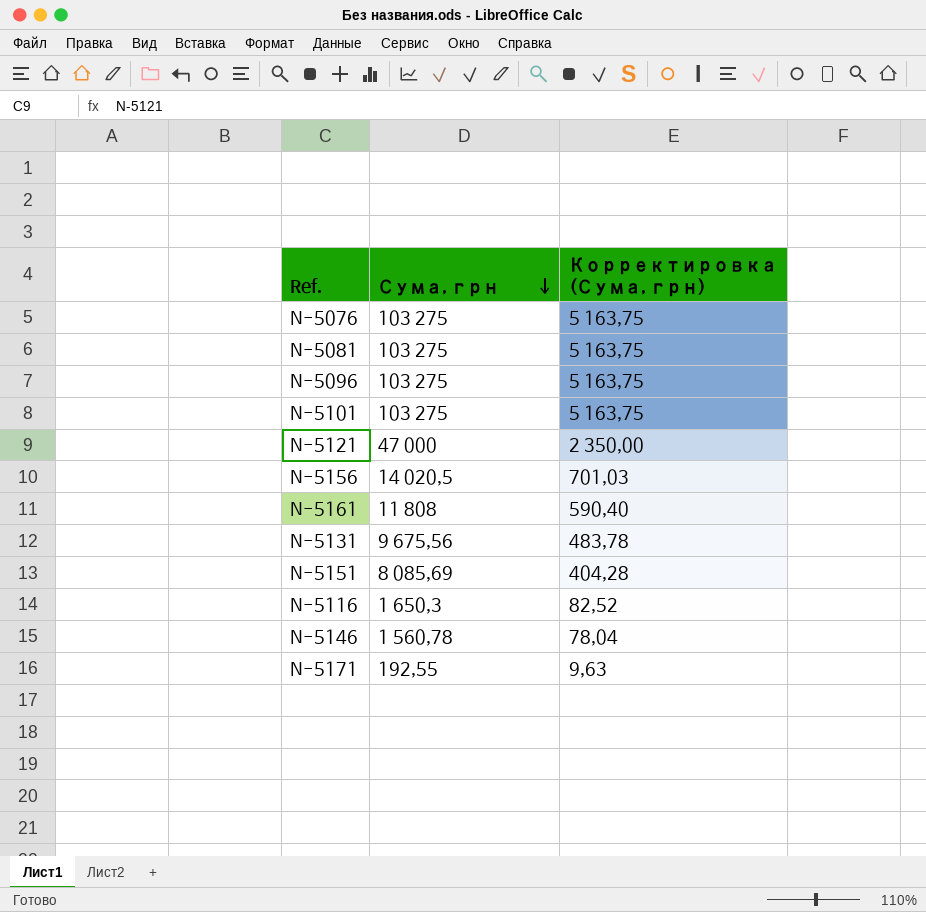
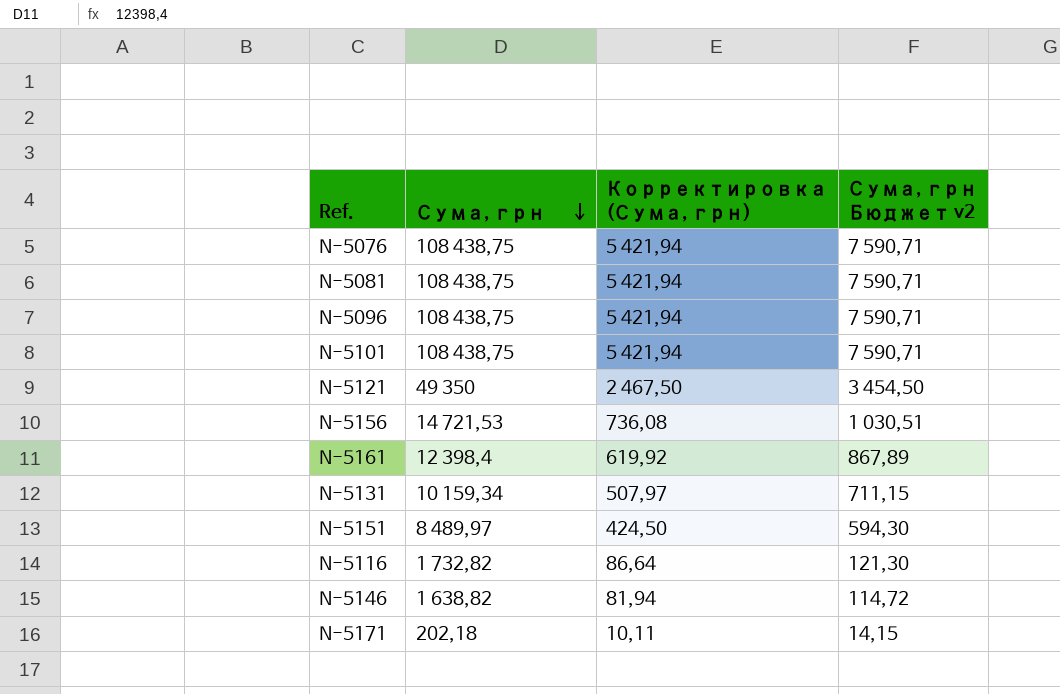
column Сума, грн Бюджет v2 | formula: none -> [Сума, грн] * 0,07
N-5076 | Сума, грн: 103 275 -> 108 438,75
N-5076 | Корректировка (Сума, грн): 5 163,75 -> 5 421,94
N-5081 | Сума, грн: 103 275 -> 108 438,75
N-5081 | Корректировка (Сума, грн): 5 163,75 -> 5 421,94
N-5096 | Сума, грн: 103 275 -> 108 438,75
N-5096 | Корректировка (Сума, грн): 5 163,75 -> 5 421,94
N-5101 | Сума, грн: 103 275 -> 108 438,75
N-5101 | Корректировка (Сума, грн): 5 163,75 -> 5 421,94
N-5121 | Сума, грн: 47 000 -> 49 350
N-5121 | Корректировка (Сума, грн): 2 350,00 -> 2 467,50
N-5156 | Сума, грн: 14 020,5 -> 14 721,53
N-5156 | Корректировка (Сума, грн): 701,03 -> 736,08
N-5161 | Сума, грн: 11 808 -> 12 398,4
N-5161 | Корректировка (Сума, грн): 590,40 -> 619,92
N-5131 | Сума, грн: 9 675,56 -> 10 159,34
N-5131 | Корректировка (Сума, грн): 483,78 -> 507,97
N-5151 | Сума, грн: 8 085,69 -> 8 489,97
N-5151 | Корректировка (Сума, грн): 404,28 -> 424,50
N-5116 | Сума, грн: 1 650,3 -> 1 732,82
N-5116 | Корректировка (Сума, грн): 82,52 -> 86,64
N-5146 | Сума, грн: 1 560,78 -> 1 638,82
N-5146 | Корректировка (Сума, грн): 78,04 -> 81,94
N-5171 | Сума, грн: 192,55 -> 202,18
N-5171 | Корректировка (Сума, грн): 9,63 -> 10,11

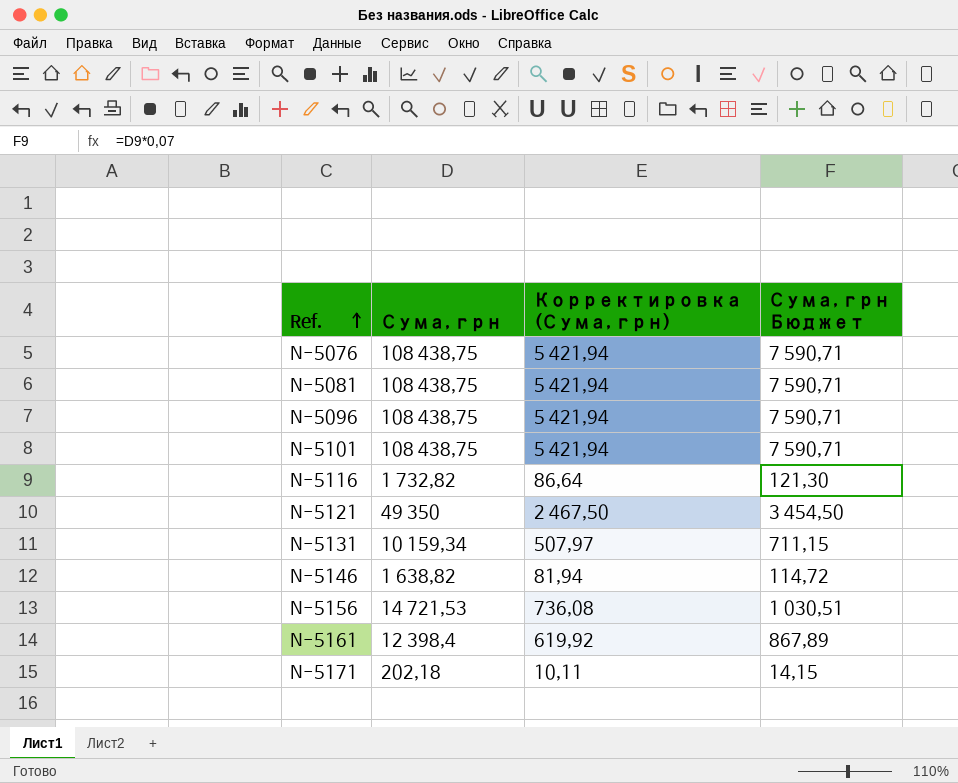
row order: Сума, грн descending -> Ref. ascending
column name: Сума, грн Бюджет v2 -> Сума, грн Бюджет
row N-5151: 8 489,97 | 424,50 | 594,30 -> none

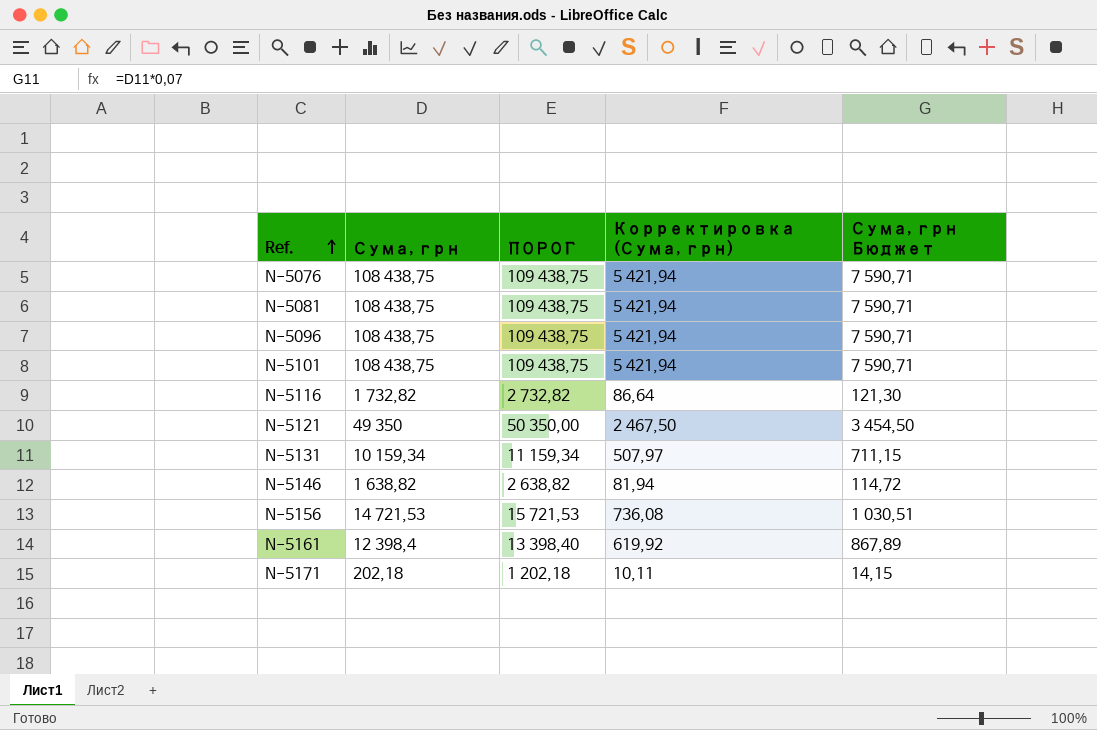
column ПОРОГ | formula: none -> [Сума, грн] + 1000

